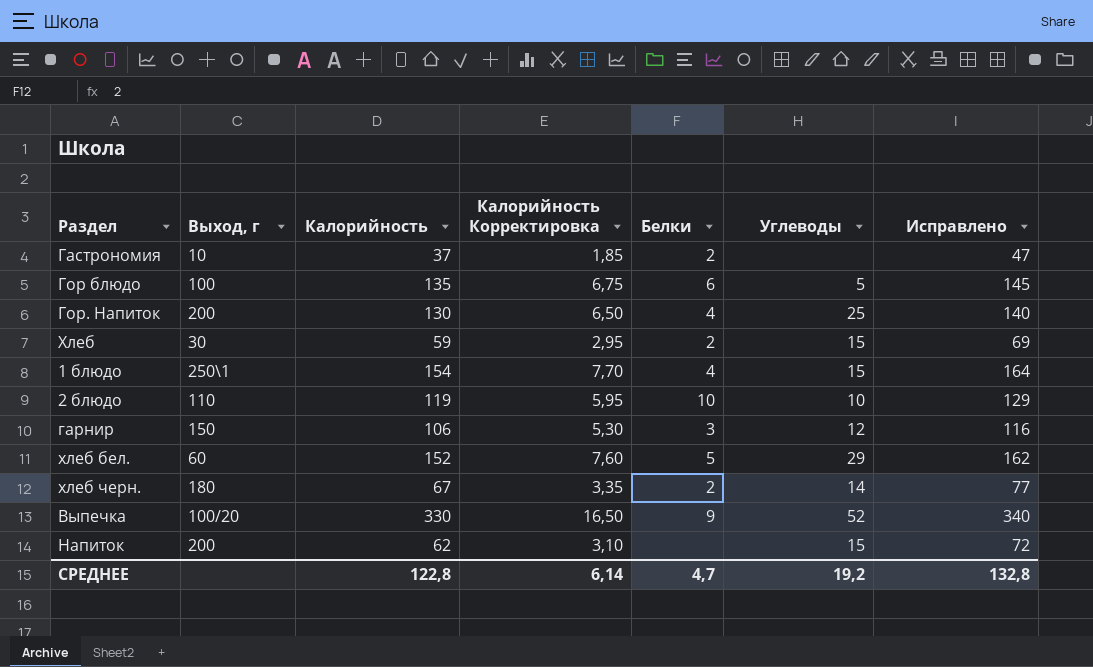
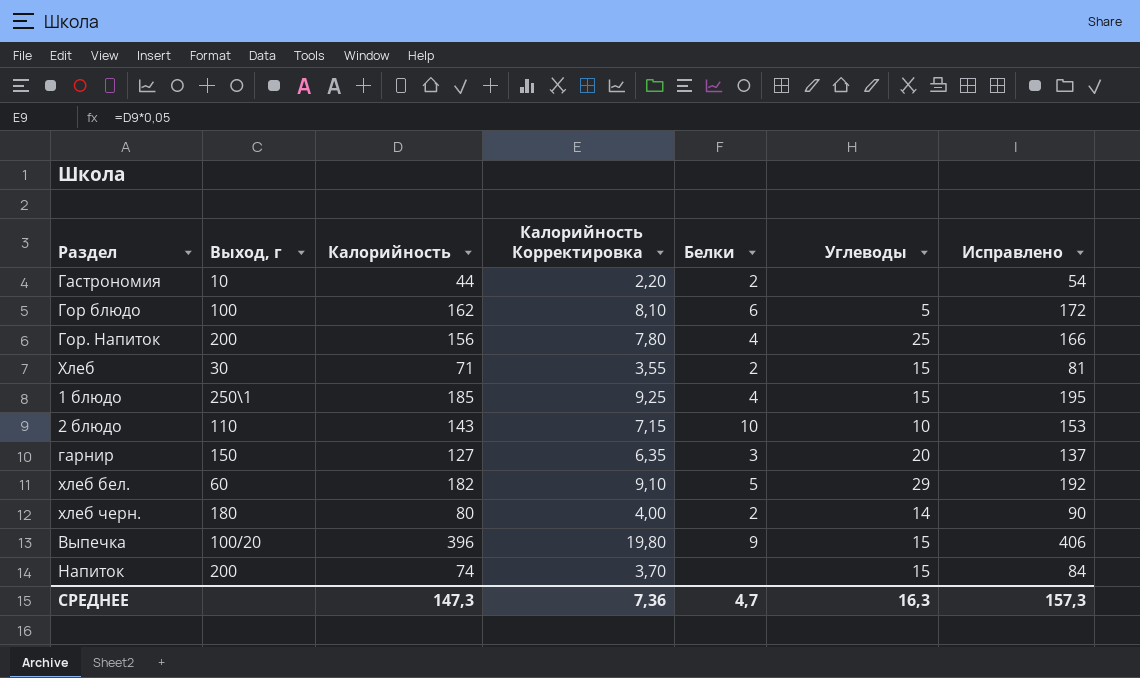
Гастрономия | Калорийность: 37 -> 44
Гастрономия | Калорийность Корректировка: 1,85 -> 2,20
Гастрономия | Исправлено: 47 -> 54
Гор блюдо | Калорийность: 135 -> 162
Гор блюдо | Калорийность Корректировка: 6,75 -> 8,10
Гор блюдо | Исправлено: 145 -> 172
Гор. Напиток | Калорийность: 130 -> 156
Гор. Напиток | Калорийность Корректировка: 6,50 -> 7,80
Гор. Напиток | Исправлено: 140 -> 166
Хлеб | Калорийность: 59 -> 71
Хлеб | Калорийность Корректировка: 2,95 -> 3,55
Хлеб | Исправлено: 69 -> 81
1 блюдо | Калорийность: 154 -> 185
1 блюдо | Калорийность Корректировка: 7,70 -> 9,25
1 блюдо | Исправлено: 164 -> 195
2 блюдо | Калорийность: 119 -> 143
2 блюдо | Калорийность Корректировка: 5,95 -> 7,15
2 блюдо | Исправлено: 129 -> 153
гарнир | Калорийность: 106 -> 127
гарнир | Калорийность Корректировка: 5,30 -> 6,35
гарнир | Углеводы: 12 -> 20
гарнир | Исправлено: 116 -> 137
хлеб бел. | Калорийность: 152 -> 182
хлеб бел. | Калорийность Корректировка: 7,60 -> 9,10
хлеб бел. | Исправлено: 162 -> 192
хлеб черн. | Калорийность: 67 -> 80
хлеб черн. | Калорийность Корректировка: 3,35 -> 4,00
хлеб черн. | Исправлено: 77 -> 90
Выпечка | Калорийность: 330 -> 396
Выпечка | Калорийность Корректировка: 16,50 -> 19,80
Выпечка | Углеводы: 52 -> 15
Выпечка | Исправлено: 340 -> 406
Напиток | Калорийность: 62 -> 74
Напиток | Калорийность Корректировка: 3,10 -> 3,70
Напиток | Исправлено: 72 -> 84
СРЕДНЕЕ | Калорийность: 122,8 -> 147,3
СРЕДНЕЕ | Калорийность Корректировка: 6,14 -> 7,36
СРЕДНЕЕ | Углеводы: 19,2 -> 16,3
СРЕДНЕЕ | Исправлено: 132,8 -> 157,3

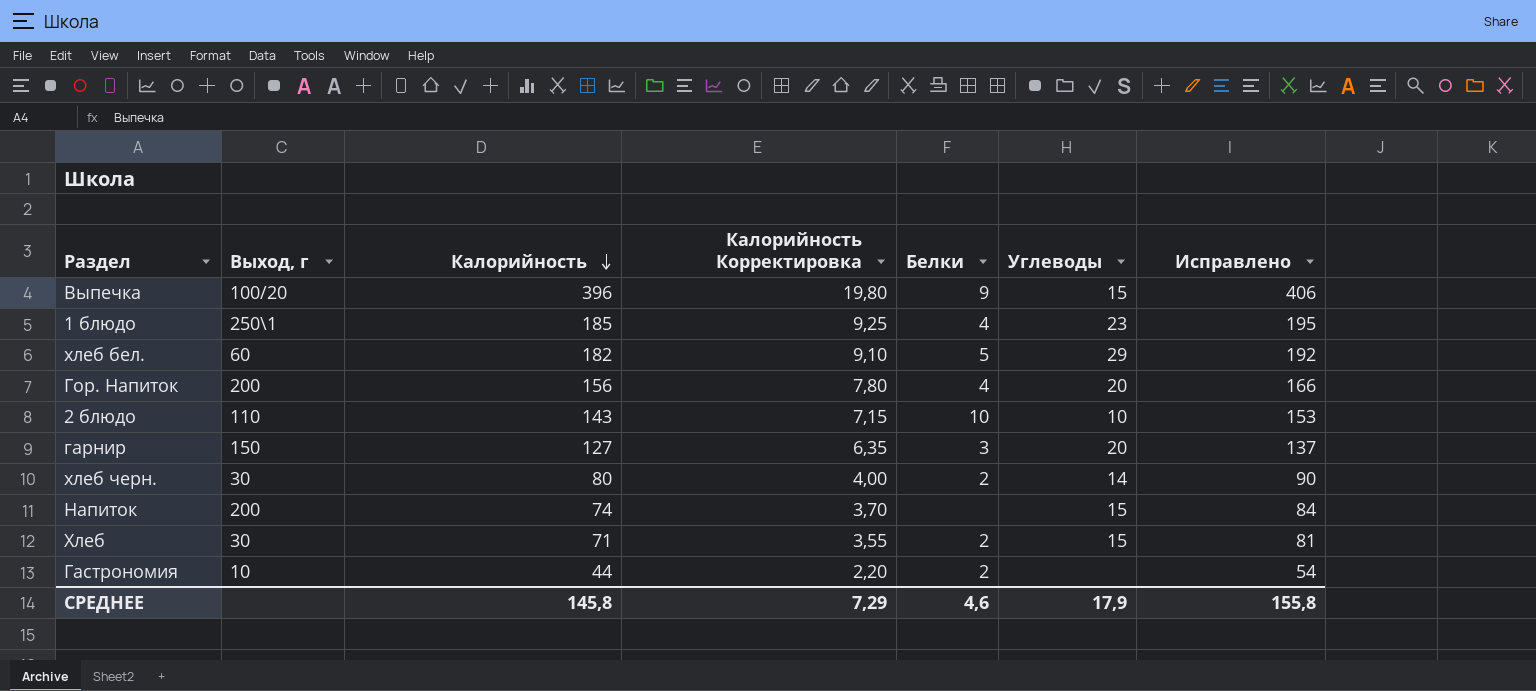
row order: none -> Калорийность descending
row Гор блюдо: 100 | 162 | 8,10 | 6 | 5 | 172 -> none
1 блюдо | Углеводы: 15 -> 23
Гор. Напиток | Углеводы: 25 -> 20
хлеб черн. | Выход, г: 180 -> 30
СРЕДНЕЕ | Калорийность: 147,3 -> 145,8
СРЕДНЕЕ | Калорийность Корректировка: 7,36 -> 7,29
СРЕДНЕЕ | Белки: 4,7 -> 4,6
СРЕДНЕЕ | Углеводы: 16,3 -> 17,9
СРЕДНЕЕ | Исправлено: 157,3 -> 155,8

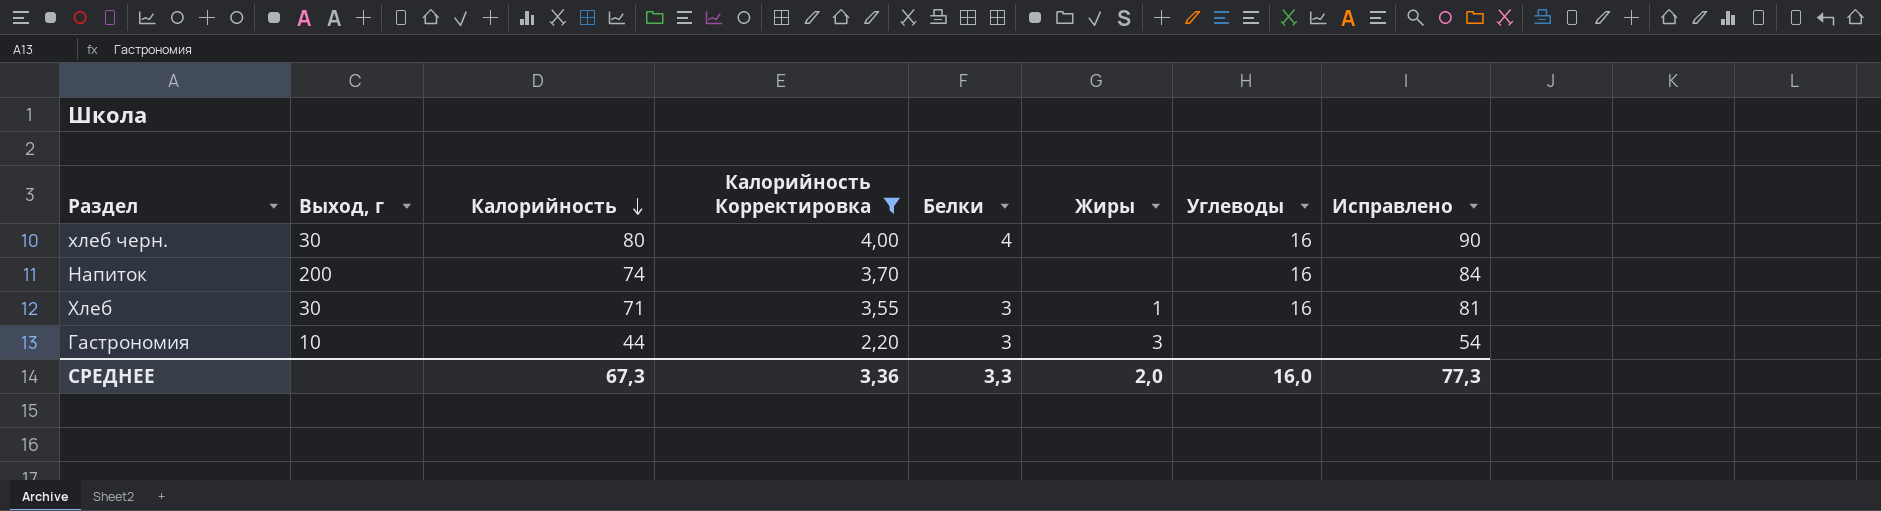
filter: none -> Калорийность Корректировка <= 4,00
column Жиры | position: none -> 6
хлеб черн. | Белки: 2 -> 4
хлеб черн. | Углеводы: 14 -> 16
Напиток | Углеводы: 15 -> 16
Хлеб | Белки: 2 -> 3
Хлеб | Углеводы: 15 -> 16
Гастрономия | Белки: 2 -> 3
СРЕДНЕЕ | Калорийность: 145,8 -> 67,3
СРЕДНЕЕ | Калорийность Корректировка: 7,29 -> 3,36
СРЕДНЕЕ | Белки: 4,6 -> 3,3
СРЕДНЕЕ | Углеводы: 17,9 -> 16,0
СРЕДНЕЕ | Исправлено: 155,8 -> 77,3

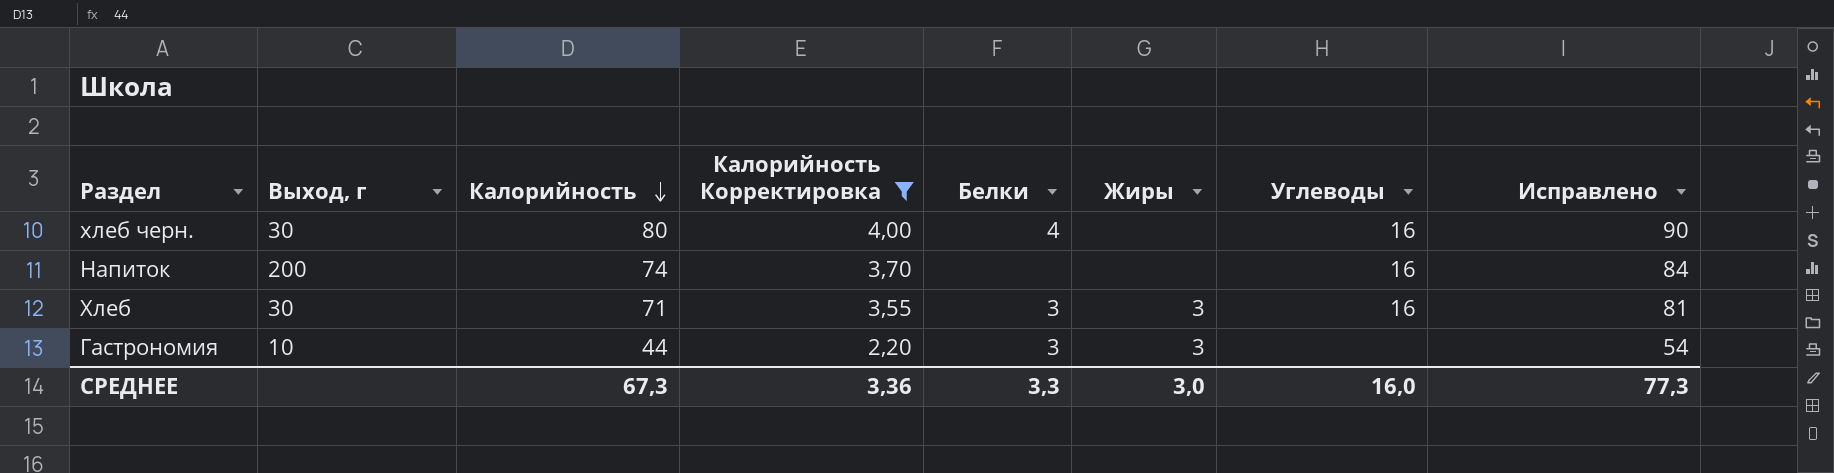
Хлеб | Жиры: 1 -> 3
СРЕДНЕЕ | Жиры: 2,0 -> 3,0

